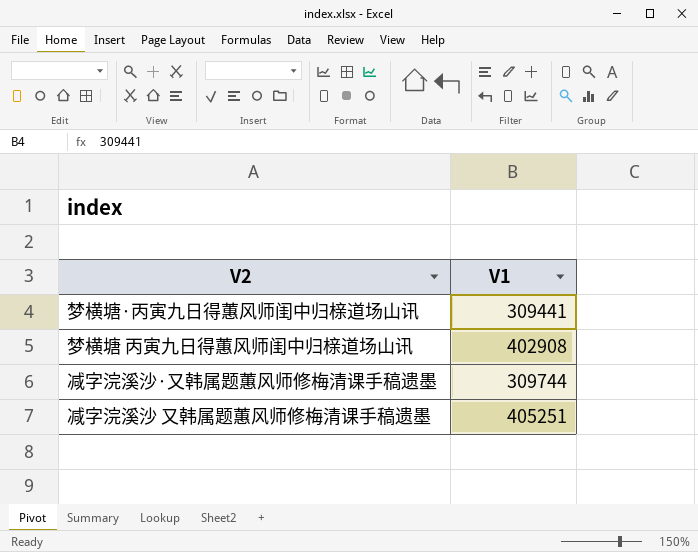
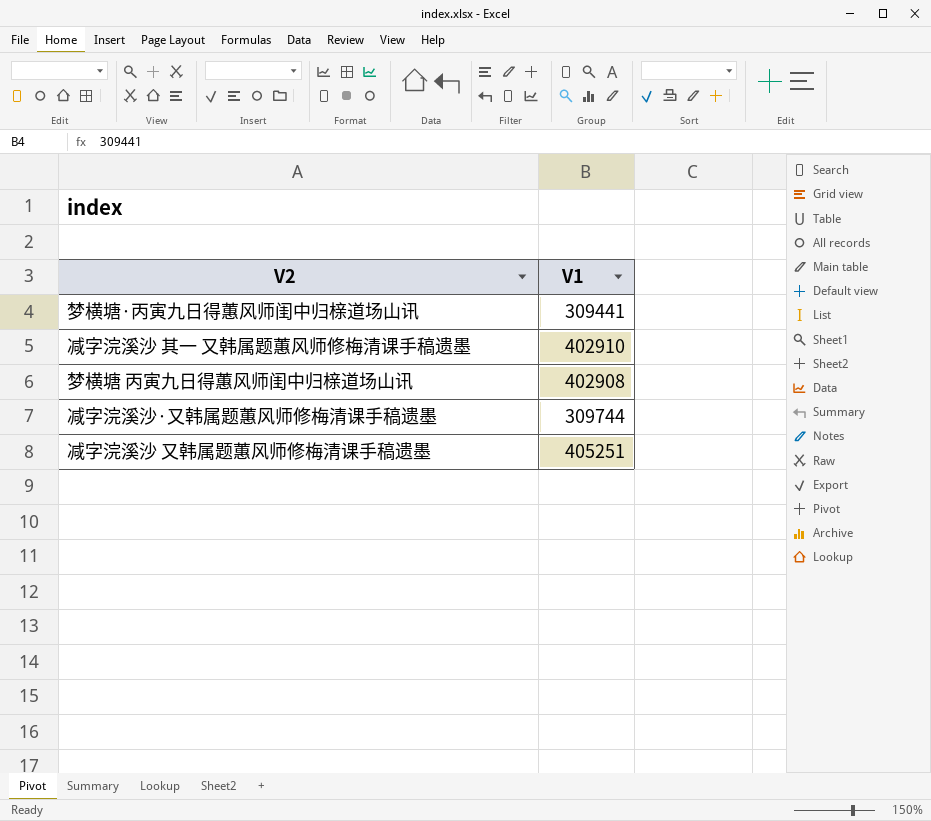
row 减字浣溪沙 其一 又韩属题蕙风师修梅清课手稿遗墨: none -> 402910

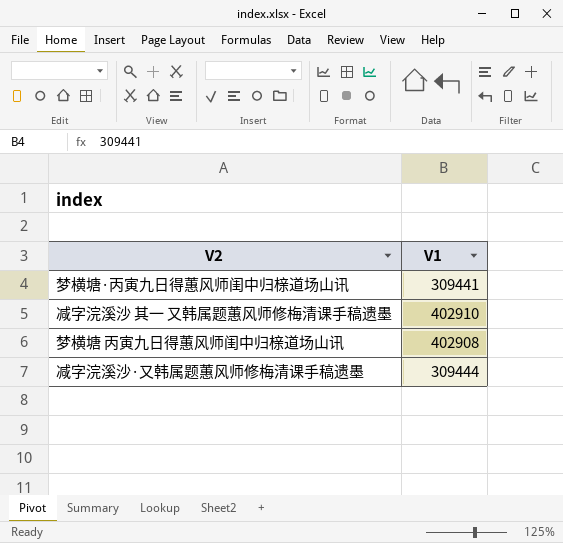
row 减字浣溪沙 又韩属题蕙风师修梅清课手稿遗墨: 405251 -> none
减字浣溪沙·又韩属题蕙风师修梅清课手稿遗墨 | V1: 309744 -> 309444

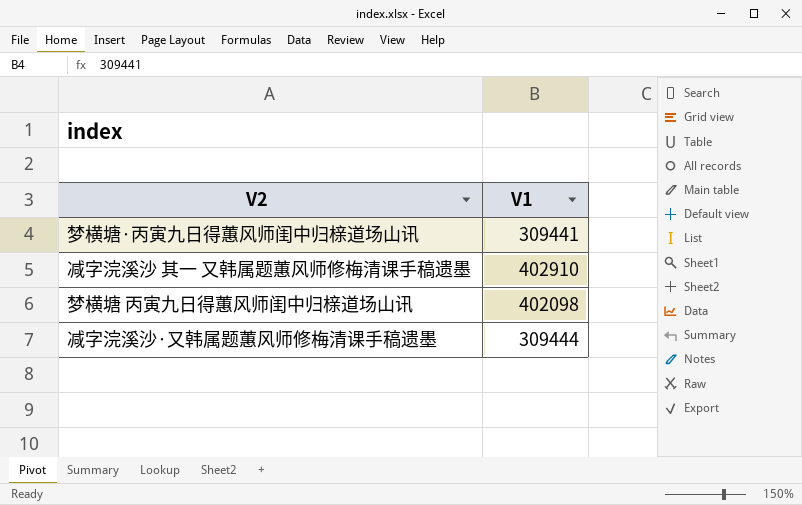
梦横塘 丙寅九日得蕙风师闺中归榇道场山讯 | V1: 402908 -> 402098

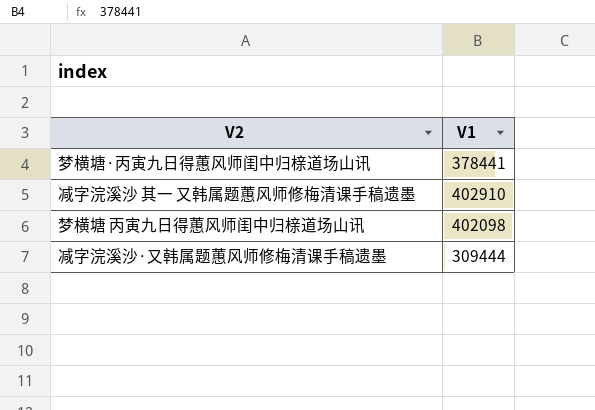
梦横塘·丙寅九日得蕙风师闺中归榇道场山讯 | V1: 309441 -> 378441

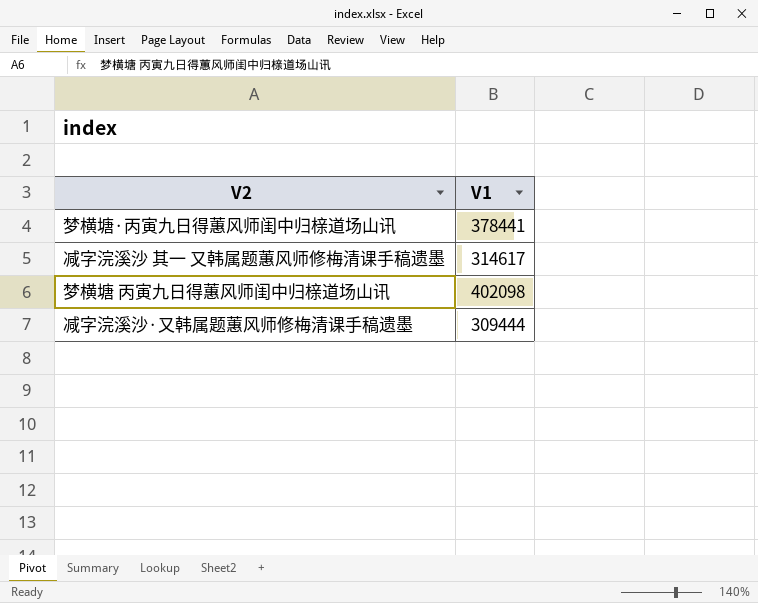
减字浣溪沙 其一 又韩属题蕙风师修梅清课手稿遗墨 | V1: 402910 -> 314617

